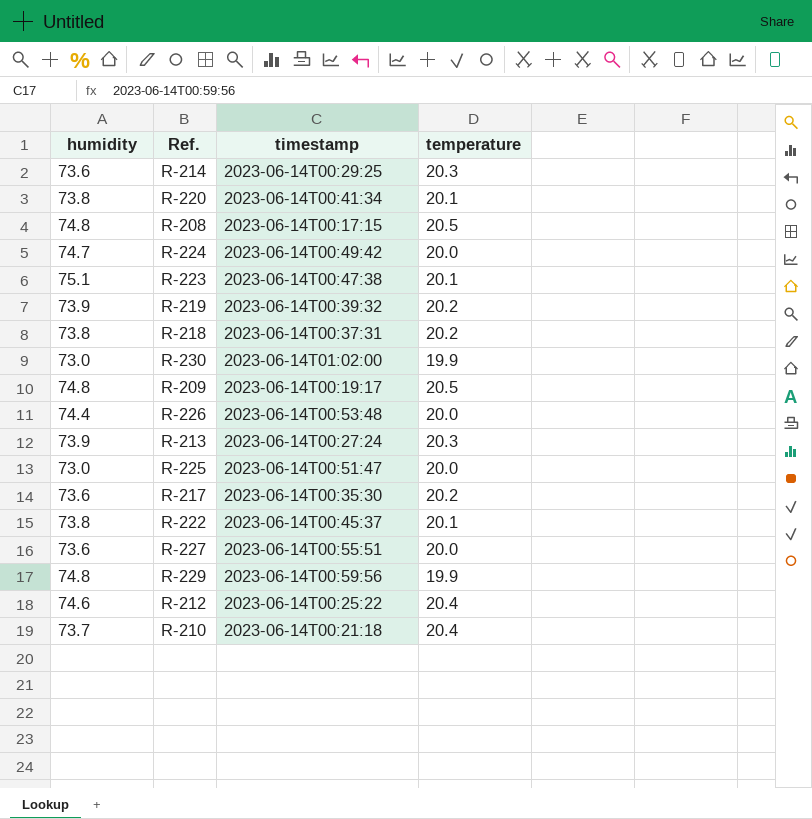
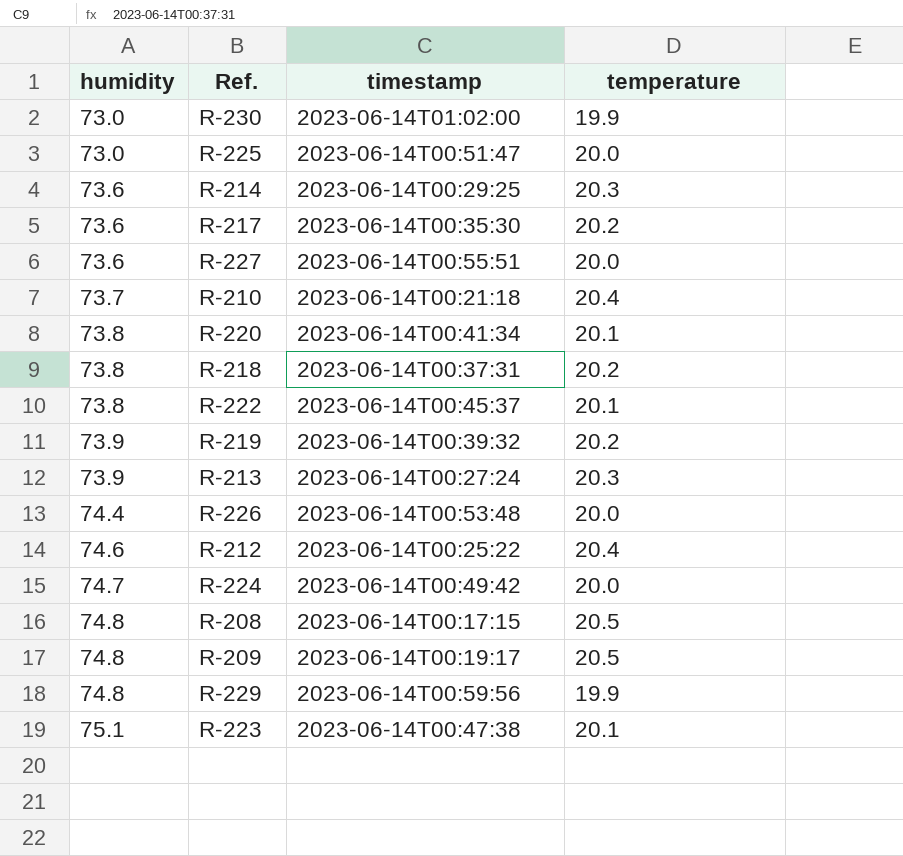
row order: none -> humidity ascending

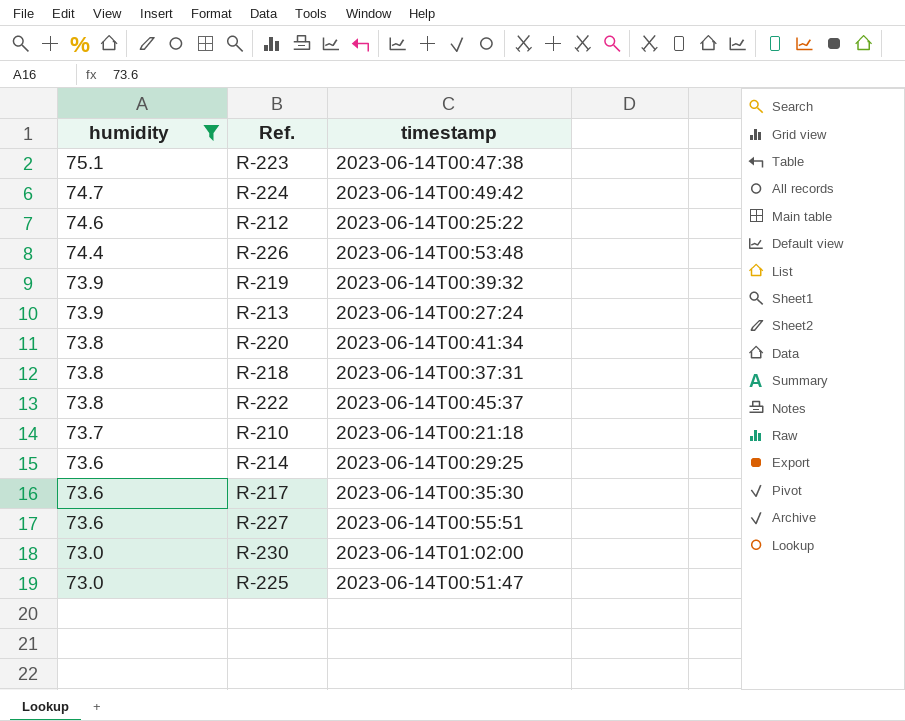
filter: none -> humidity != 74.8
row order: humidity ascending -> humidity descending
column temperature | position: 4 -> none

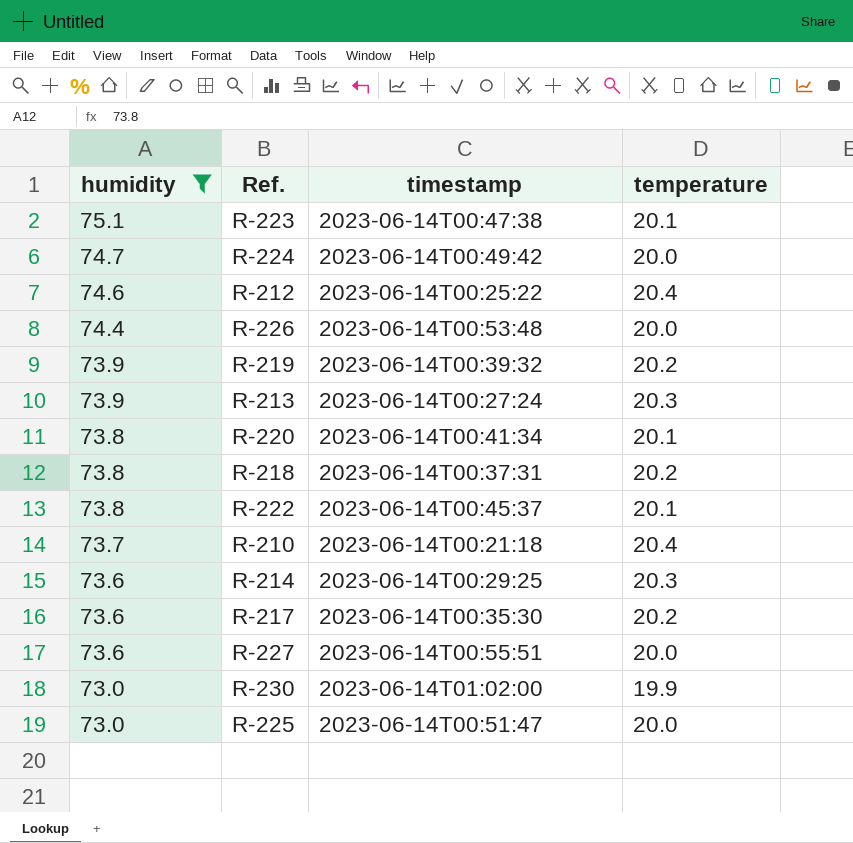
column temperature | position: none -> 4

